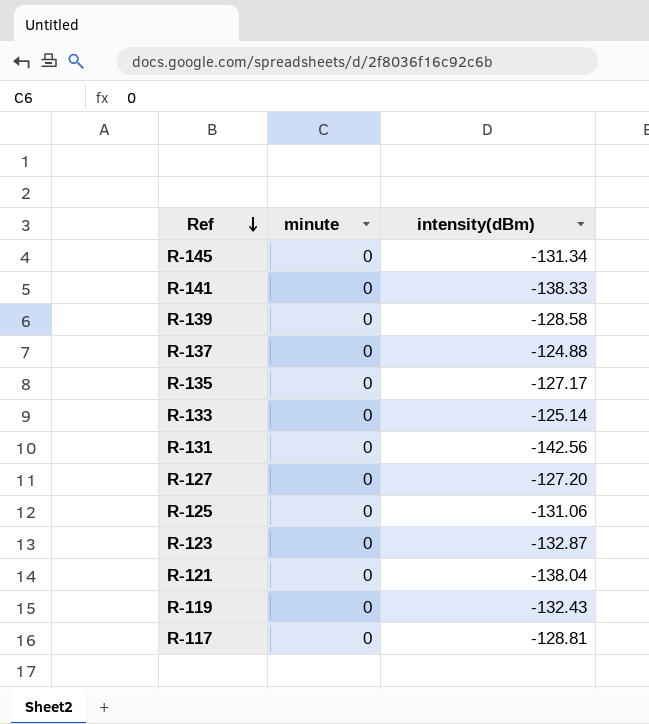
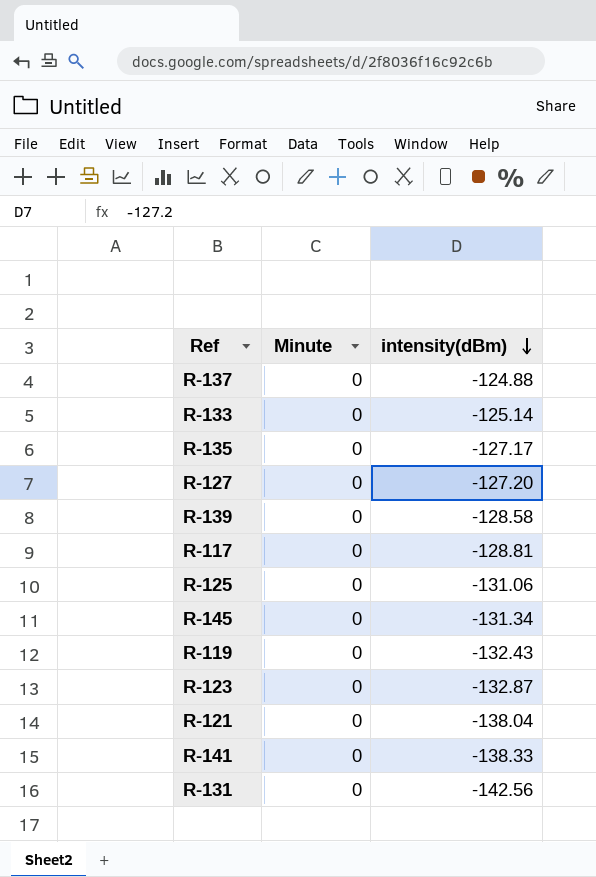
row order: Ref descending -> intensity(dBm) descending
column name: minute -> Minute

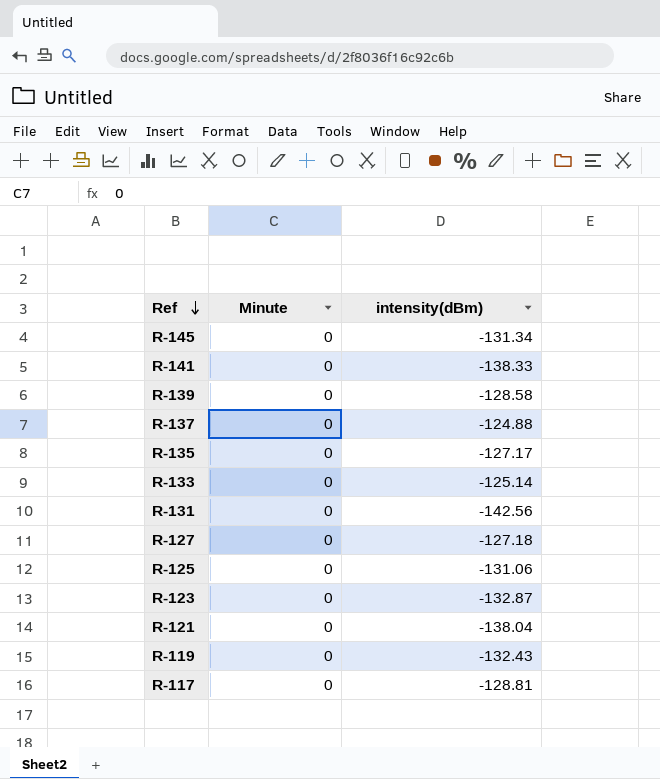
row order: intensity(dBm) descending -> Ref descending
R-127 | intensity(dBm): -127.20 -> -127.18

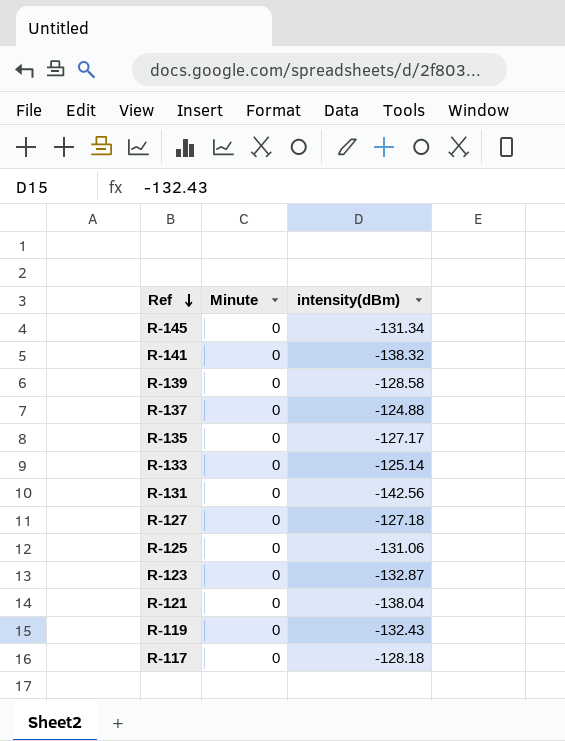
R-141 | intensity(dBm): -138.33 -> -138.32
R-117 | intensity(dBm): -128.81 -> -128.18

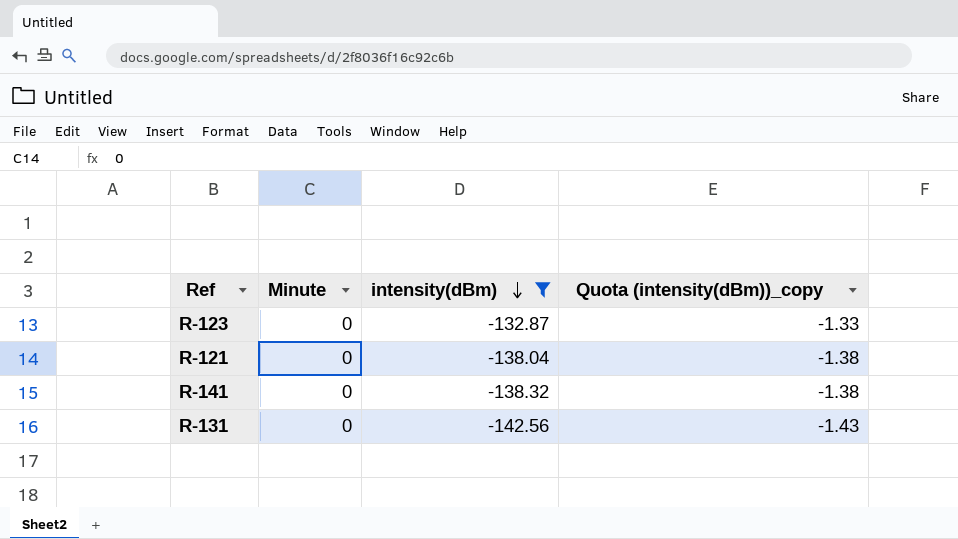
filter: none -> intensity(dBm) <= -132.87
row order: Ref descending -> intensity(dBm) descending
column Quota (intensity(dBm))_copy | formula: none -> [intensity(dBm)] * 0.01

